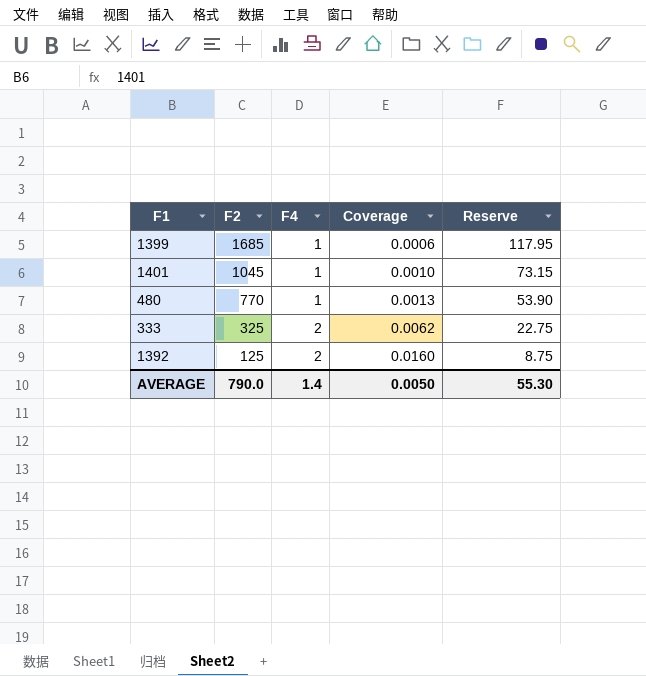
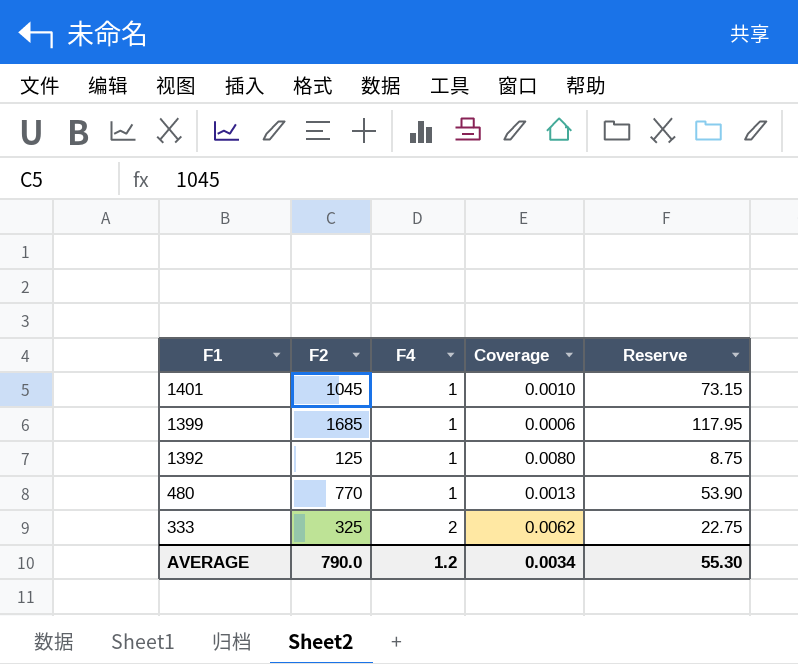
row order: F2 descending -> F1 descending
1392 | F4: 2 -> 1
1392 | Coverage: 0.0160 -> 0.0080
AVERAGE | F4: 1.4 -> 1.2
AVERAGE | Coverage: 0.0050 -> 0.0034

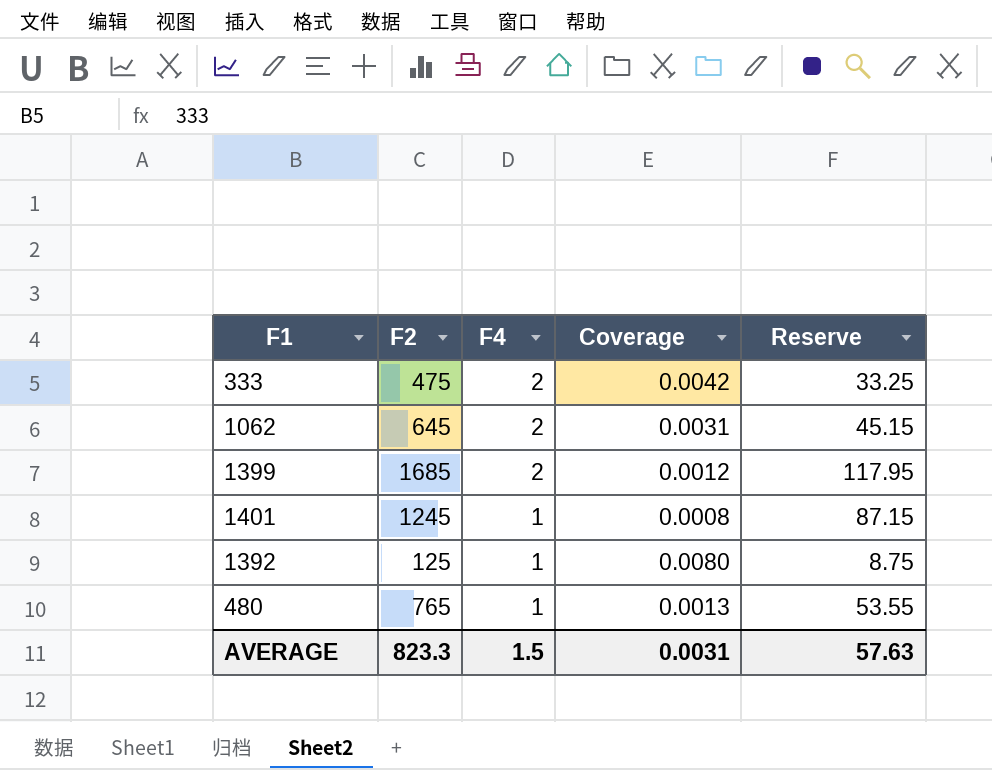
row order: F1 descending -> F4 descending
333 | F2: 325 -> 475
333 | Coverage: 0.0062 -> 0.0042
333 | Reserve: 22.75 -> 33.25
row 1062: none -> 645 | 2 | 0.0031 | 45.15
1399 | F4: 1 -> 2
1399 | Coverage: 0.0006 -> 0.0012
1401 | F2: 1045 -> 1245
1401 | Coverage: 0.0010 -> 0.0008
1401 | Reserve: 73.15 -> 87.15
480 | F2: 770 -> 765
480 | Reserve: 53.90 -> 53.55
AVERAGE | F2: 790.0 -> 823.3
AVERAGE | F4: 1.2 -> 1.5
AVERAGE | Coverage: 0.0034 -> 0.0031
AVERAGE | Reserve: 55.30 -> 57.63

